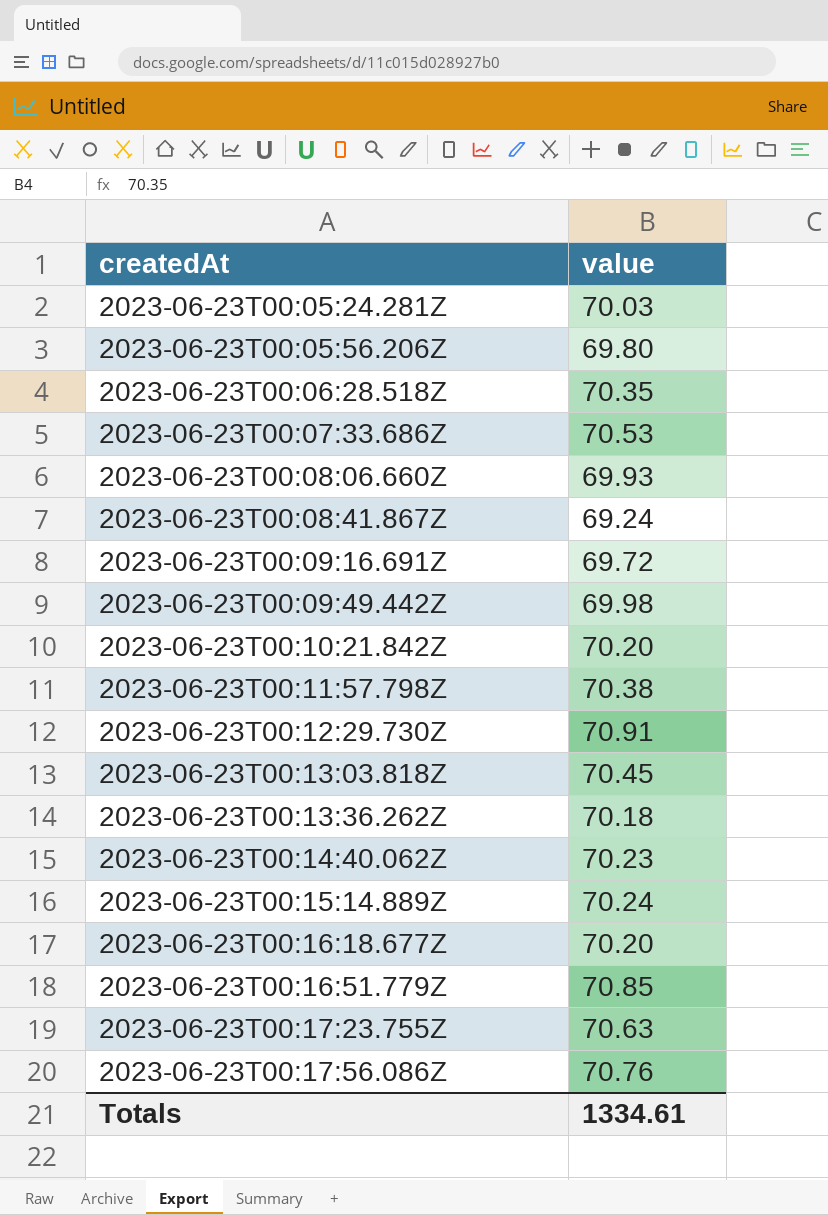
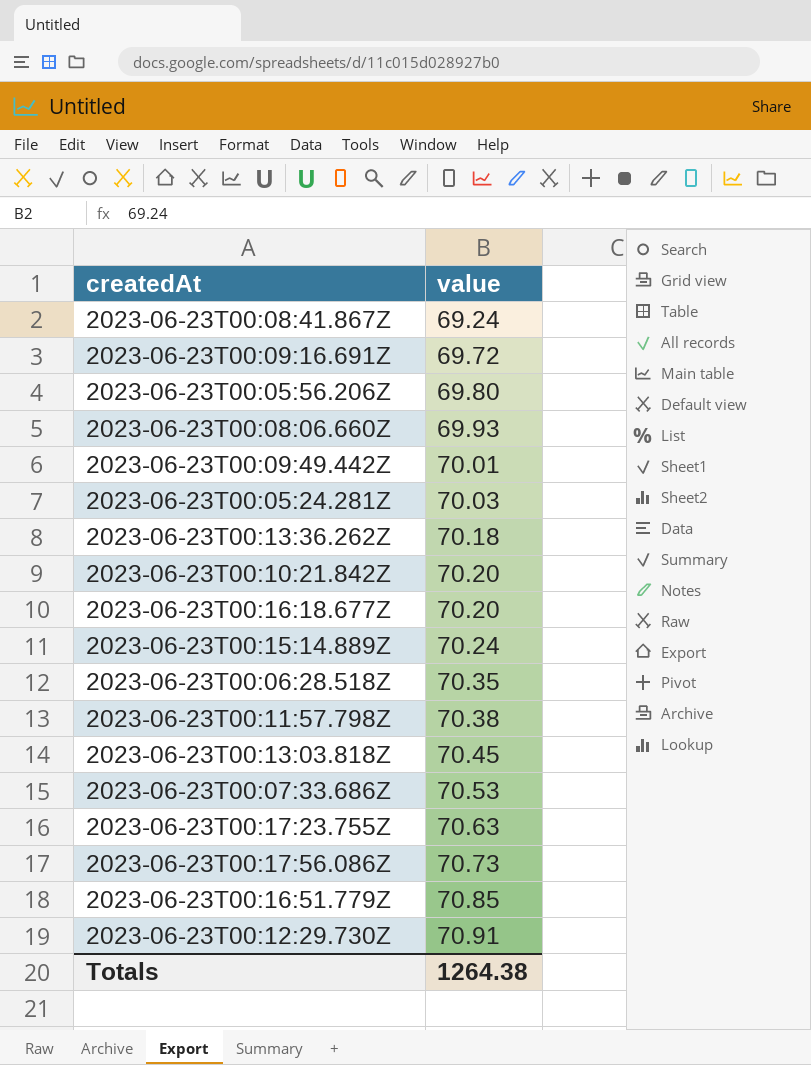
row order: createdAt ascending -> value ascending
row 2023-06-23T00:14:40.062Z: 70.23 -> none
2023-06-23T00:09:49.442Z | value: 69.98 -> 70.01
2023-06-23T00:17:56.086Z | value: 70.76 -> 70.73
Totals | value: 1334.61 -> 1264.38

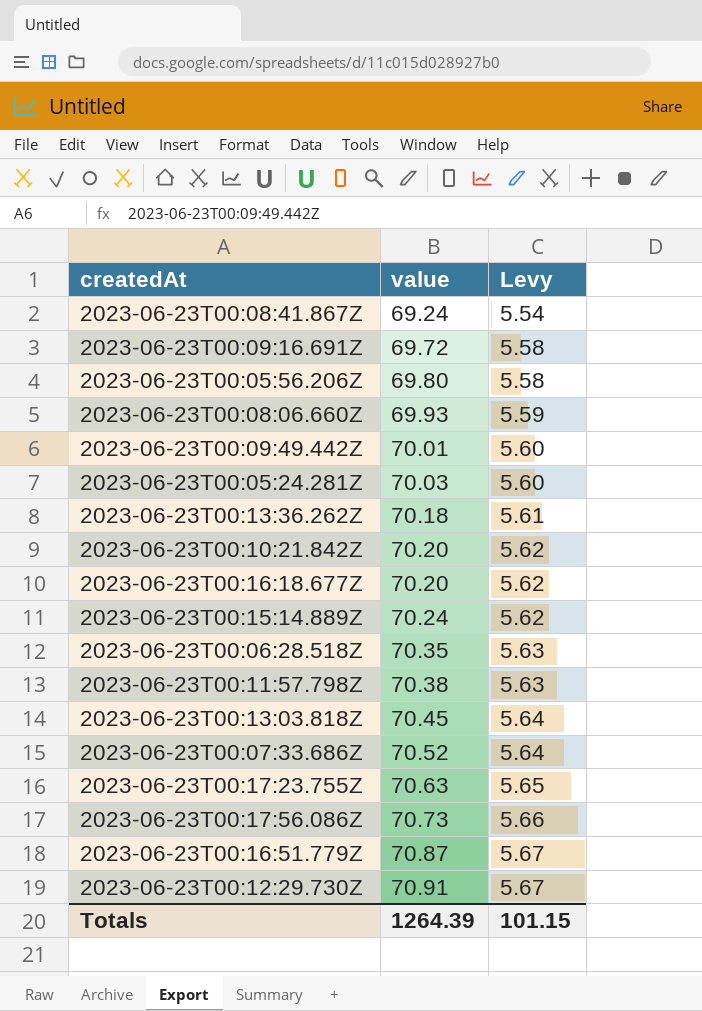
column Levy | formula: none -> [value] * 0.08
2023-06-23T00:07:33.686Z | value: 70.53 -> 70.52
2023-06-23T00:16:51.779Z | value: 70.85 -> 70.87
Totals | value: 1264.38 -> 1264.39

